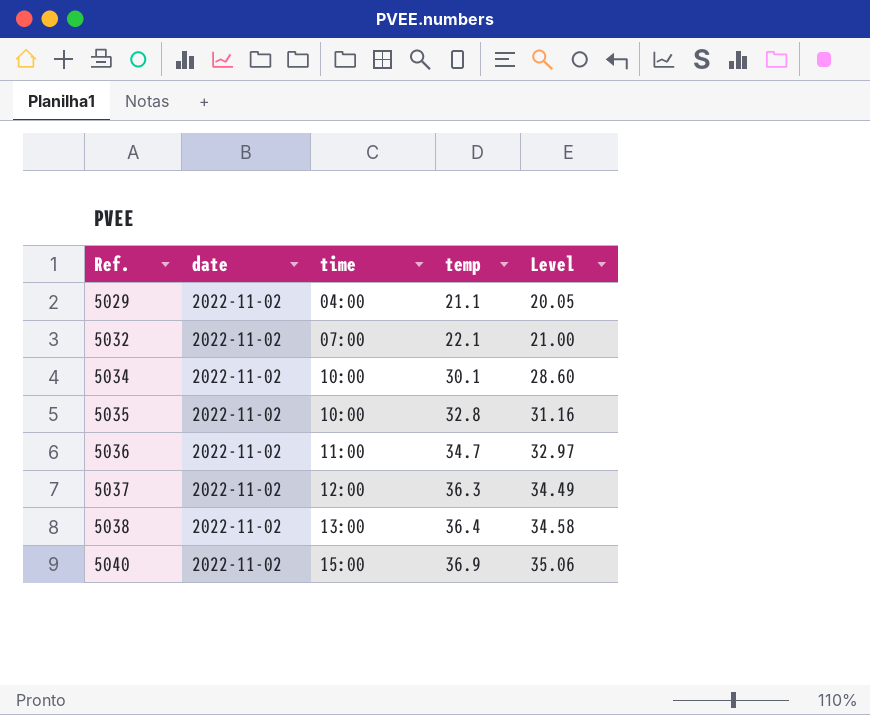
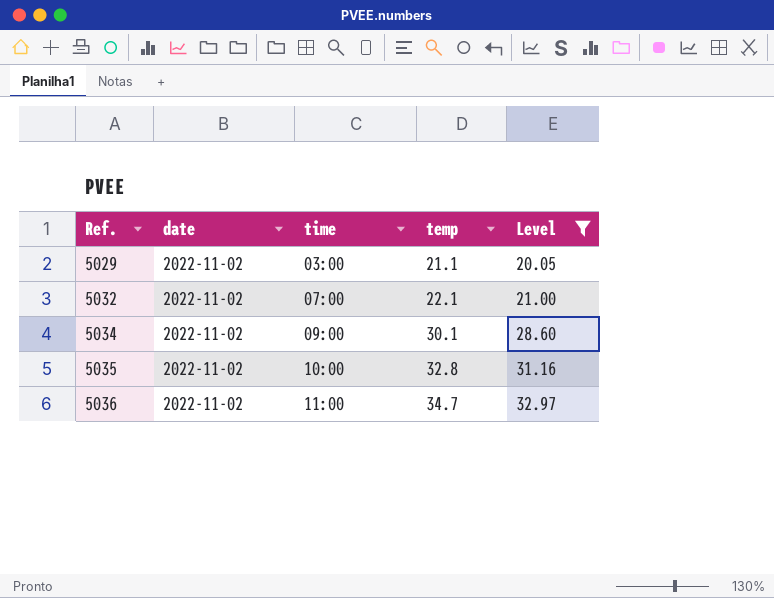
filter: none -> Level <= 32.97
5029 | time: 04:00 -> 03:00
5034 | time: 10:00 -> 09:00

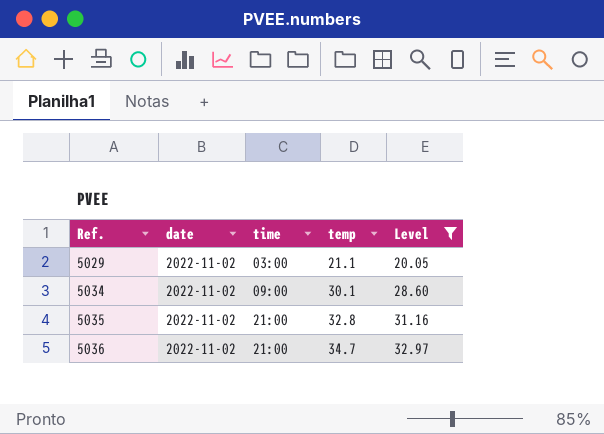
row 5032: 2022-11-02 | 07:00 | 22.1 | 21.00 -> none
5035 | time: 10:00 -> 21:00
5036 | time: 11:00 -> 21:00

